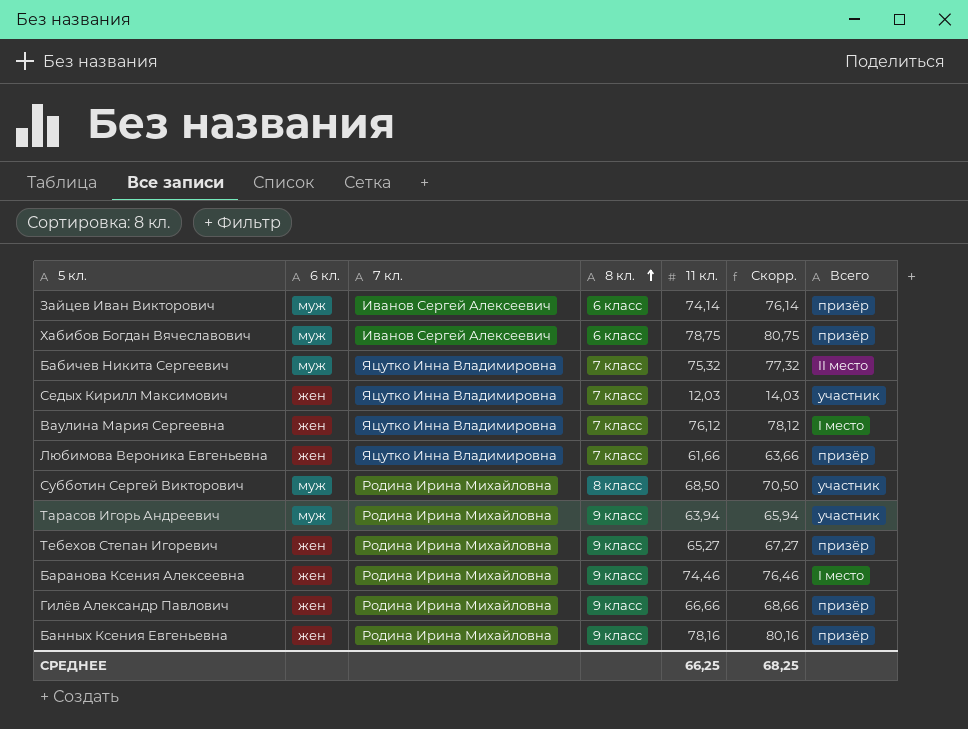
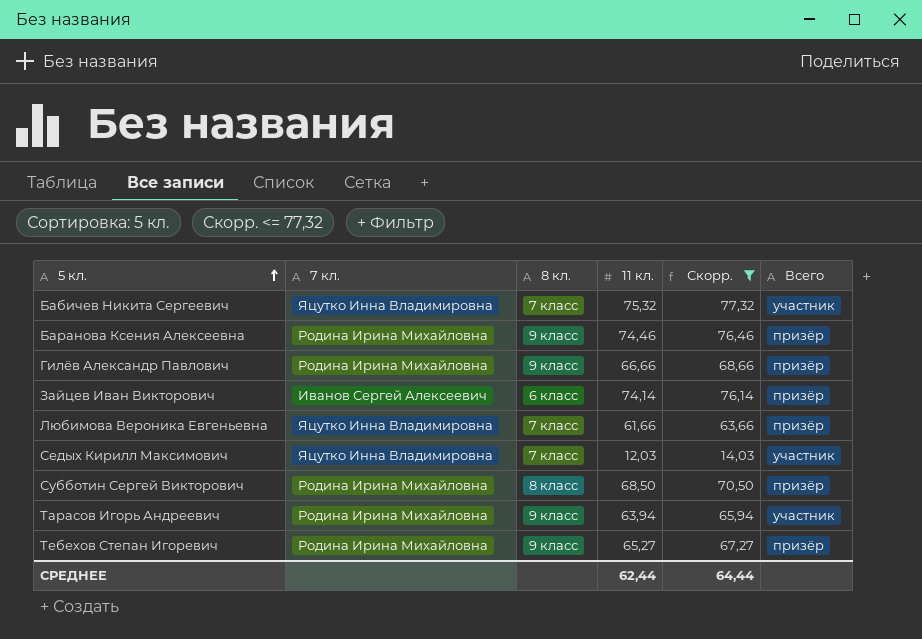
filter: none -> Скорр. <= 77,32
row order: 8 кл. ascending -> 5 кл. ascending
column 6 кл. | position: 2 -> none
Бабичев Никита Сергеевич | Всего: II место -> участник
Баранова Ксения Алексеевна | Всего: I место -> призёр
Субботин Сергей Викторович | Всего: участник -> призёр
СРЕДНЕЕ | 11 кл.: 66,25 -> 62,44
СРЕДНЕЕ | Скорр.: 68,25 -> 64,44

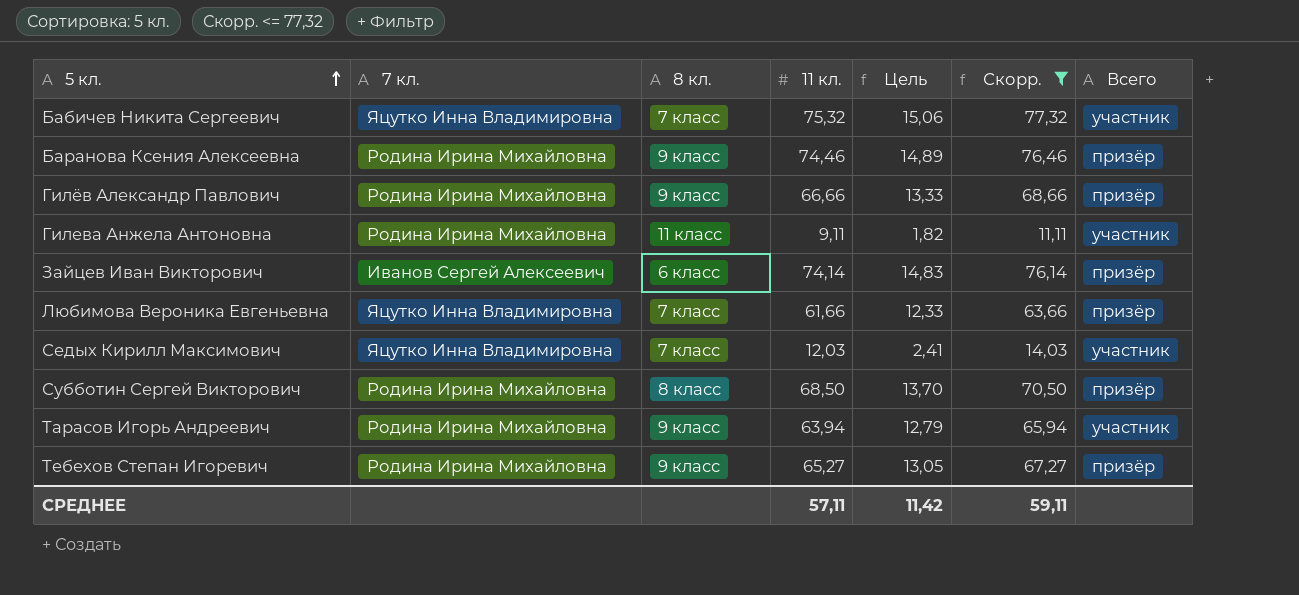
column Цель | formula: none -> [11 кл.] * 0,2
row Гилева Анжела Антоновна: none -> Родина Ирина Михайловна | 11 класс | 9,11 | 1,82 | 11,11 | участник
СРЕДНЕЕ | 11 кл.: 62,44 -> 57,11
СРЕДНЕЕ | Скорр.: 64,44 -> 59,11

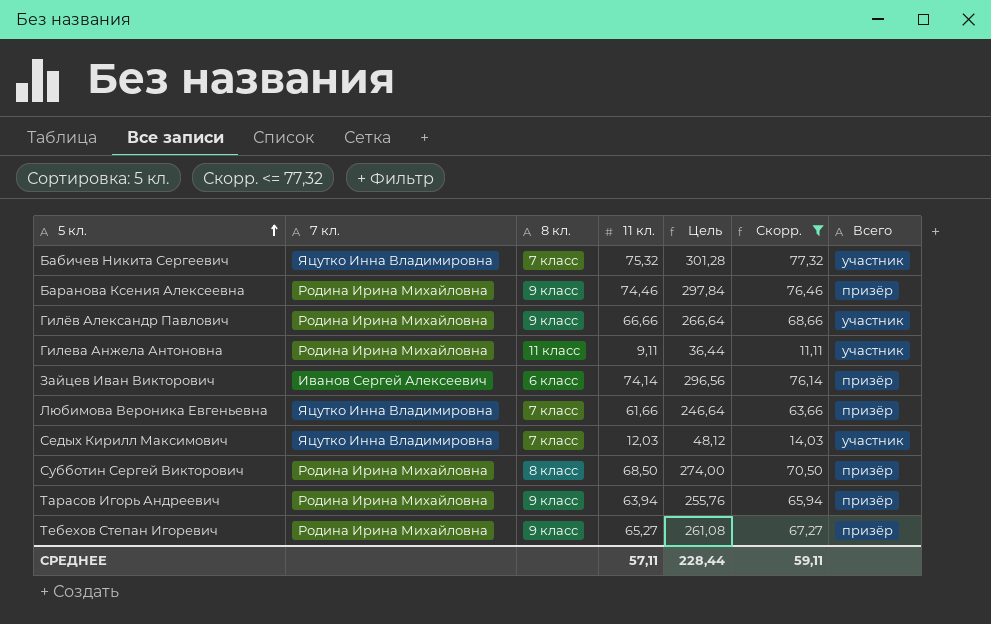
column Цель | formula: [11 кл.] * 0,2 -> [11 кл.] * 4
Гилёв Александр Павлович | Всего: призёр -> участник
Тарасов Игорь Андреевич | Всего: участник -> призёр
СРЕДНЕЕ | Цель: 11,42 -> 228,44

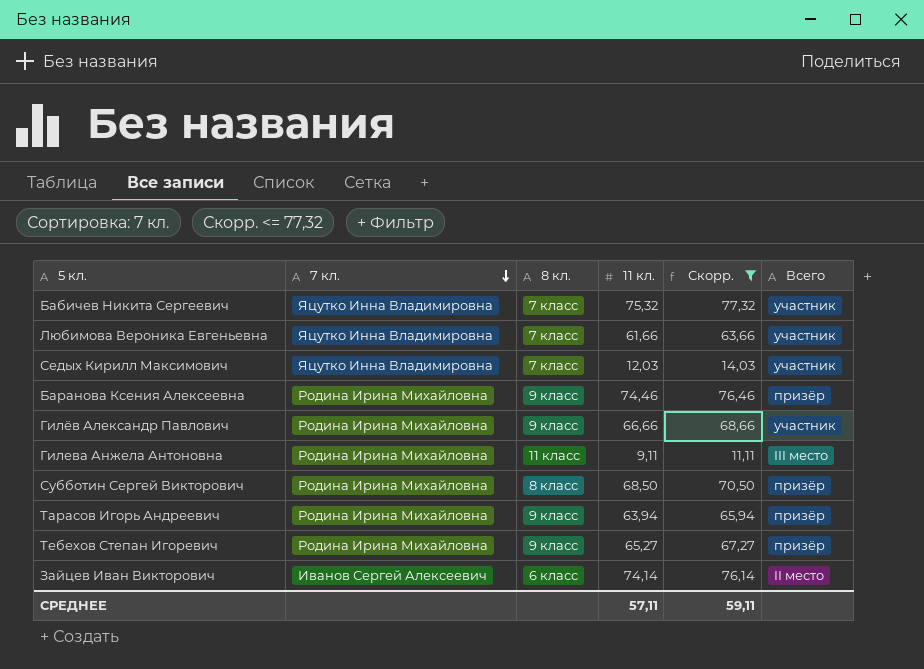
row order: 5 кл. ascending -> 7 кл. descending
column Цель | formula: [11 кл.] * 4 -> none
Любимова Вероника Евгеньевна | Всего: призёр -> участник
Гилева Анжела Антоновна | Всего: участник -> III место
Зайцев Иван Викторович | Всего: призёр -> II место

